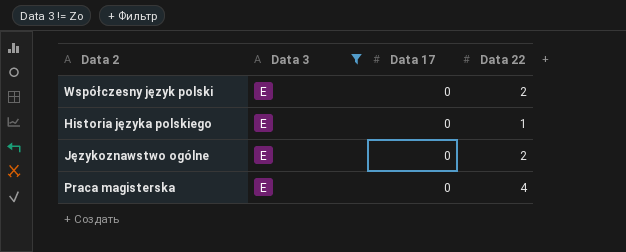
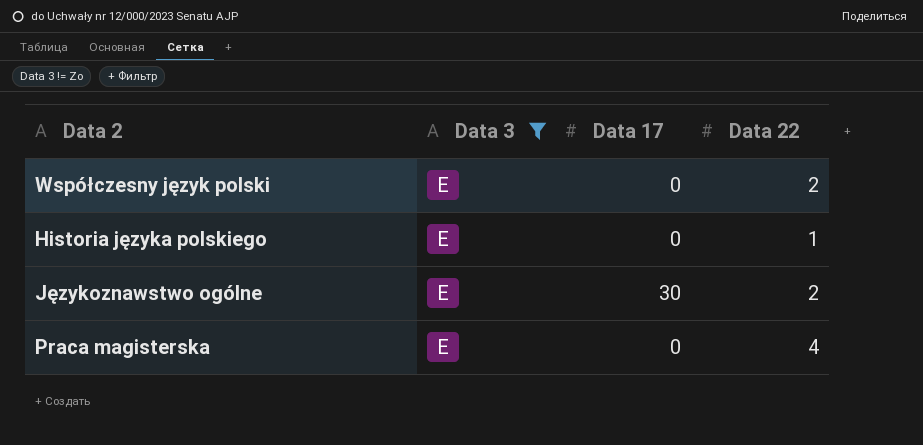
Językoznawstwo ogólne | Data 17: 0 -> 30

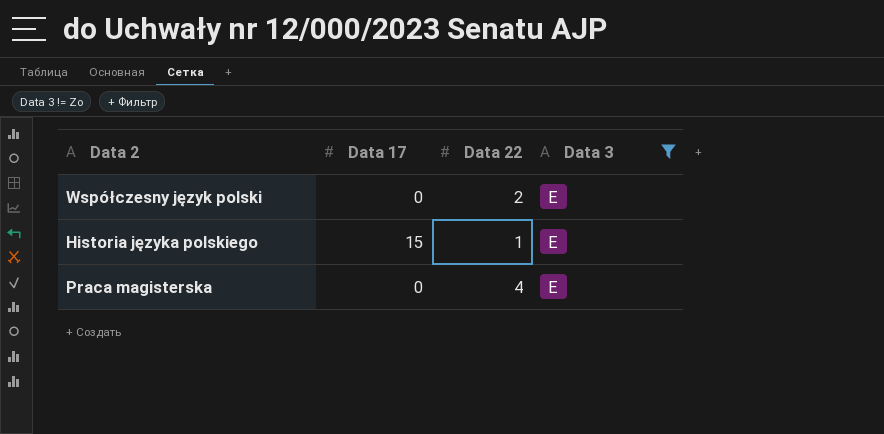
column Data 3 | position: 2 -> 4
row Językoznawstwo ogólne: E | 30 | 2 -> none
Historia języka polskiego | Data 17: 0 -> 15

